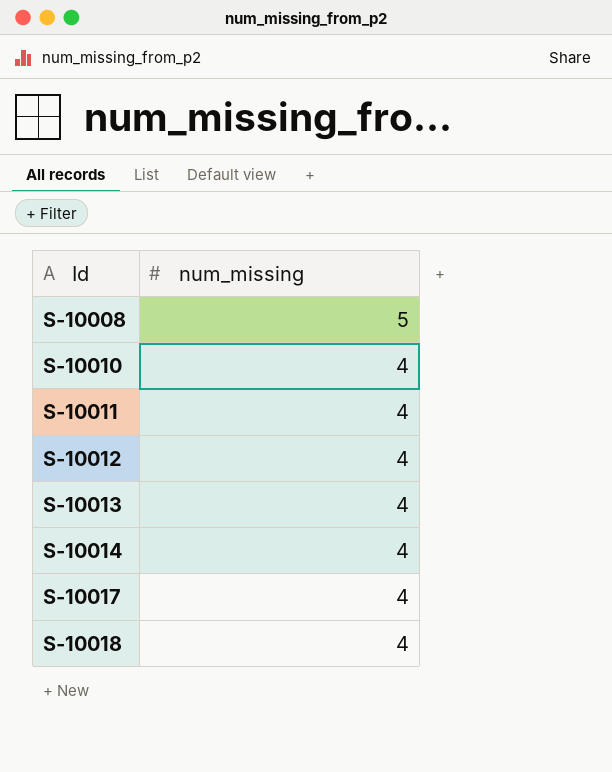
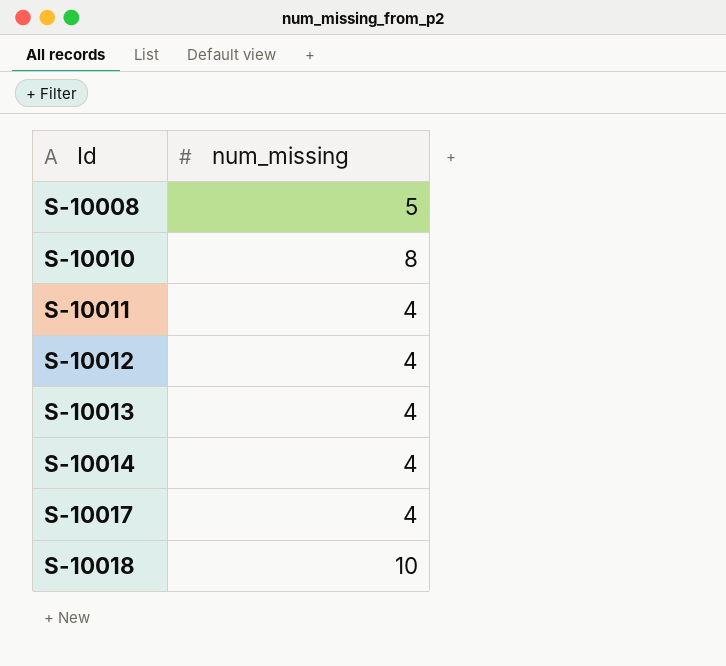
S-10010 | num_missing: 4 -> 8
S-10018 | num_missing: 4 -> 10

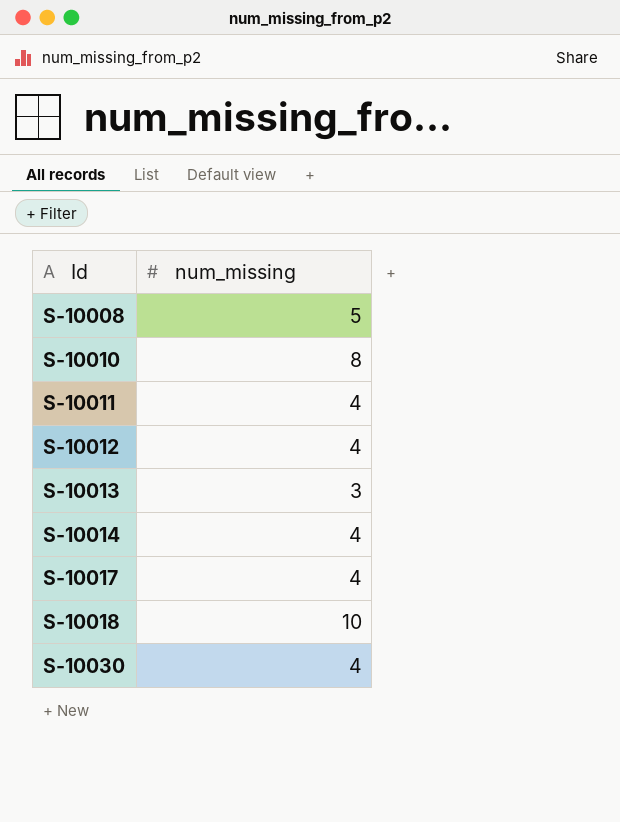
S-10013 | num_missing: 4 -> 3
row S-10030: none -> 4

